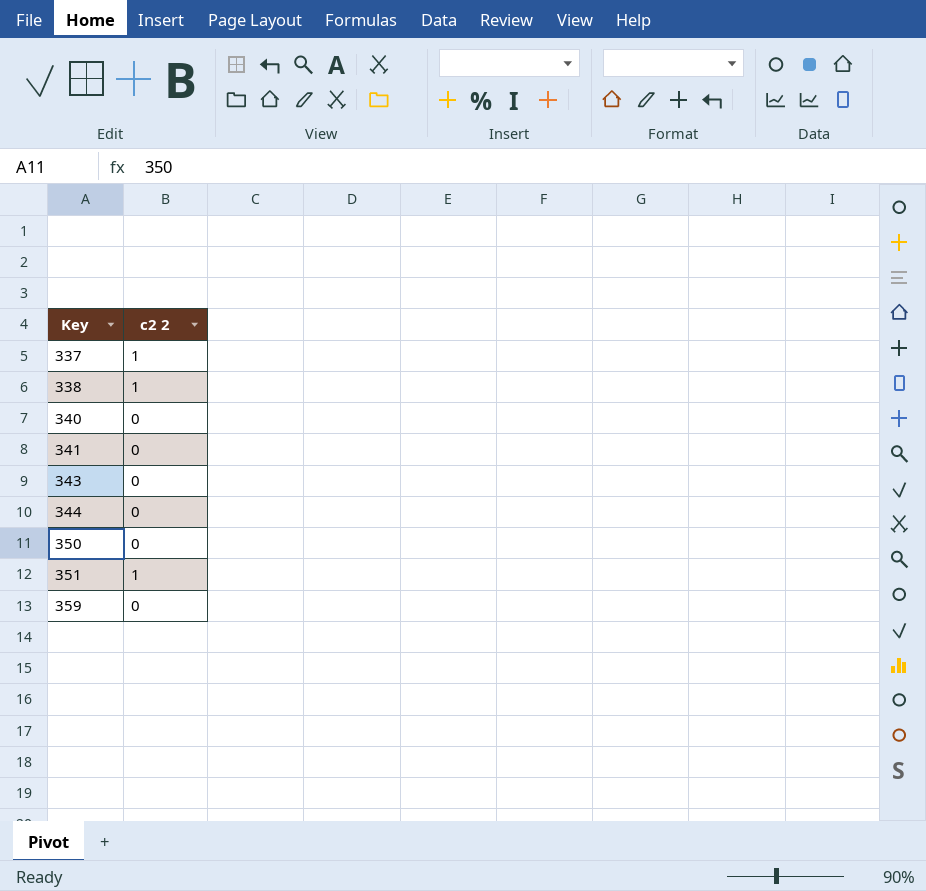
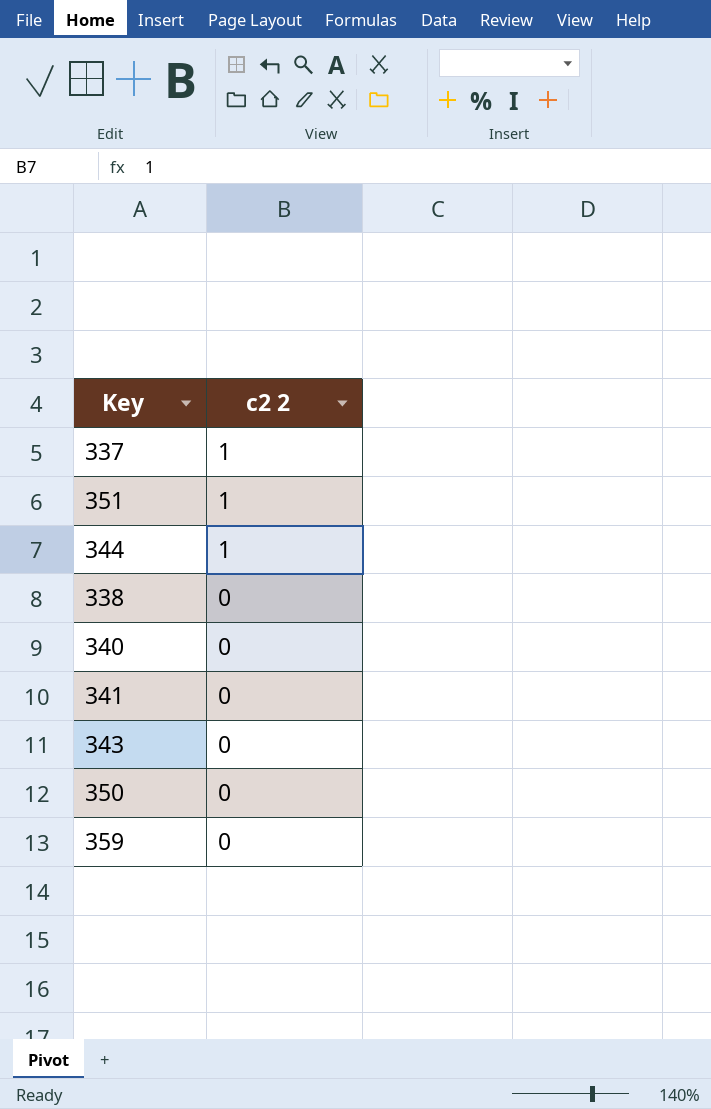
row order: Key ascending -> c2 2 descending
344 | c2 2: 0 -> 1
338 | c2 2: 1 -> 0

